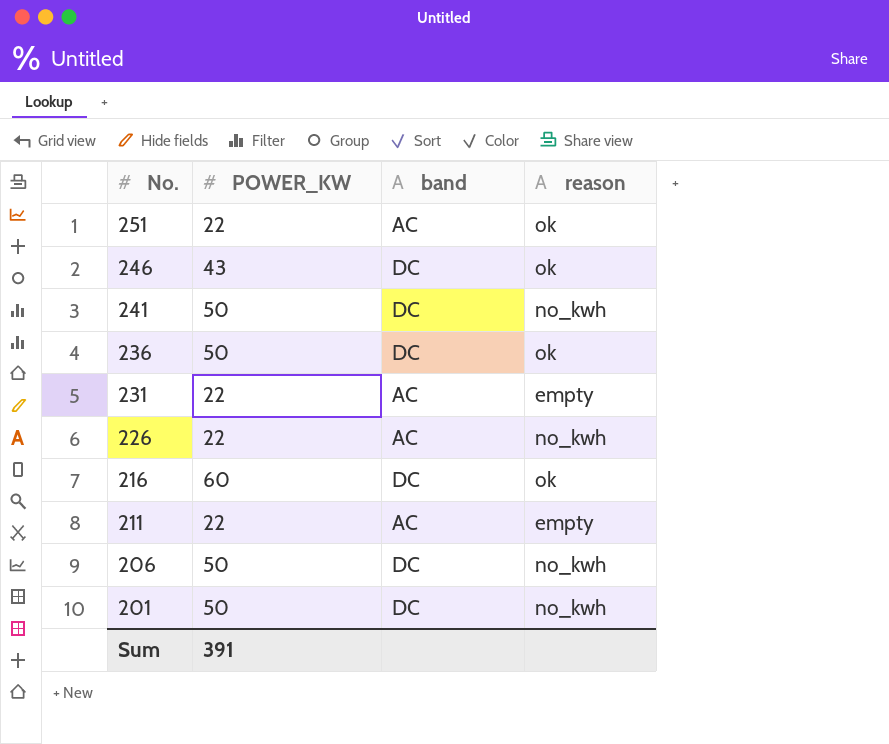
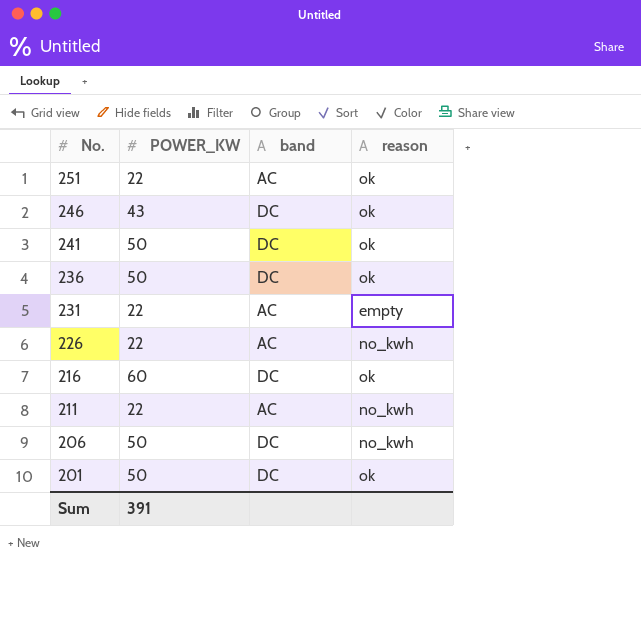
241 | reason: no_kwh -> ok
211 | reason: empty -> no_kwh
201 | reason: no_kwh -> ok

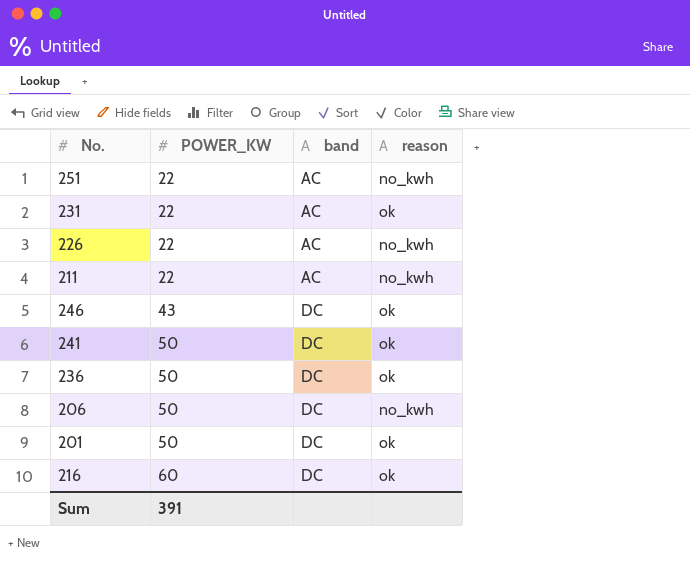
row order: No. descending -> POWER_KW ascending
251 | reason: ok -> no_kwh
231 | reason: empty -> ok

